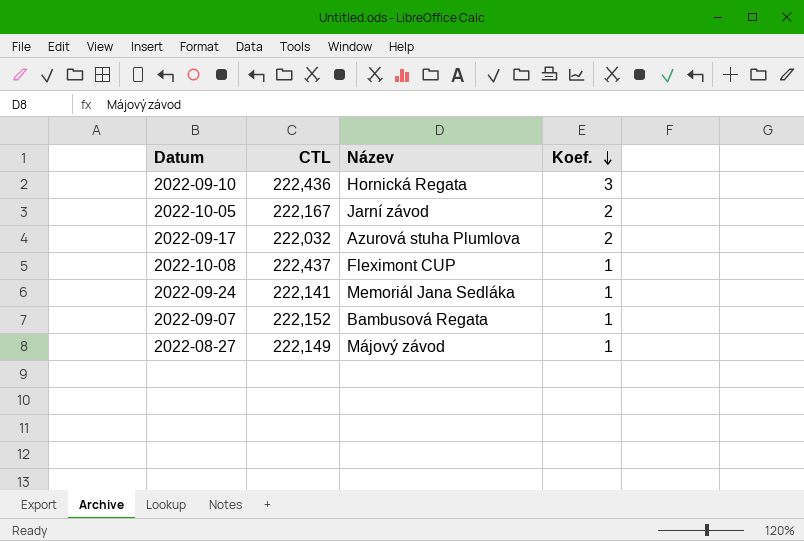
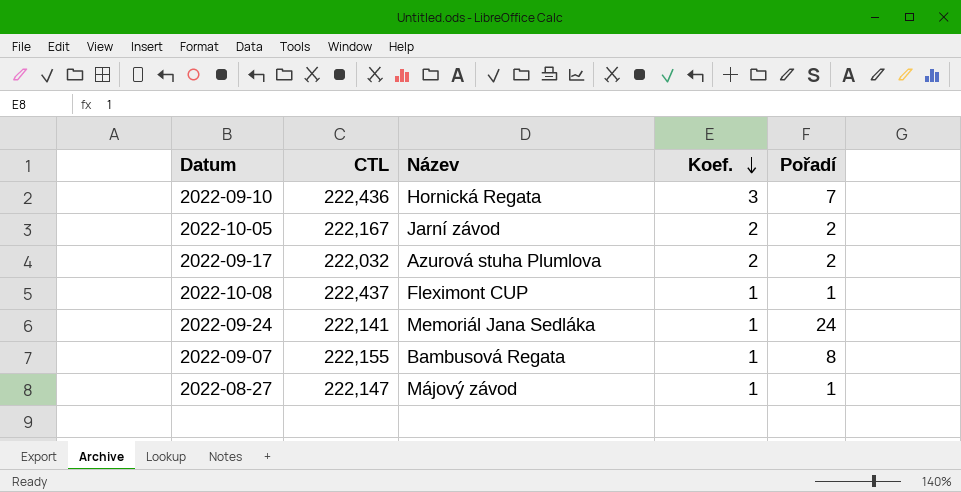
column Pořadí | position: none -> 5
2022-09-07 | CTL: 222,152 -> 222,155
2022-08-27 | CTL: 222,149 -> 222,147

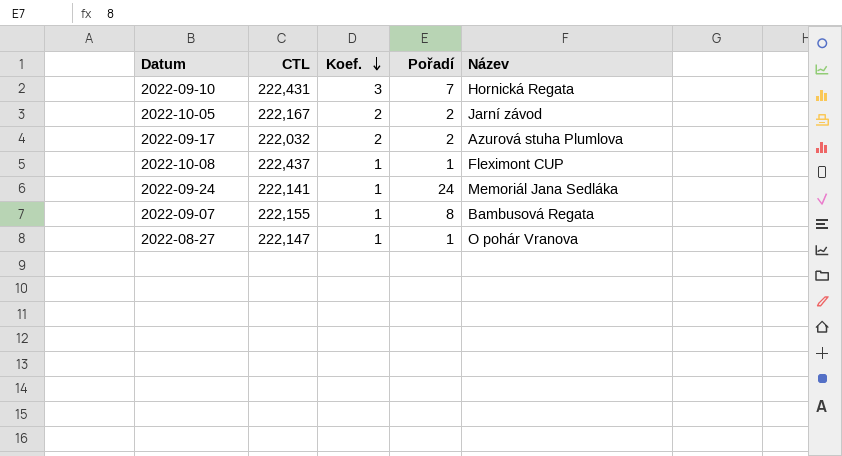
column Název | position: 3 -> 5
2022-09-10 | CTL: 222,436 -> 222,431
2022-08-27 | Název: Májový závod -> O pohár Vranova

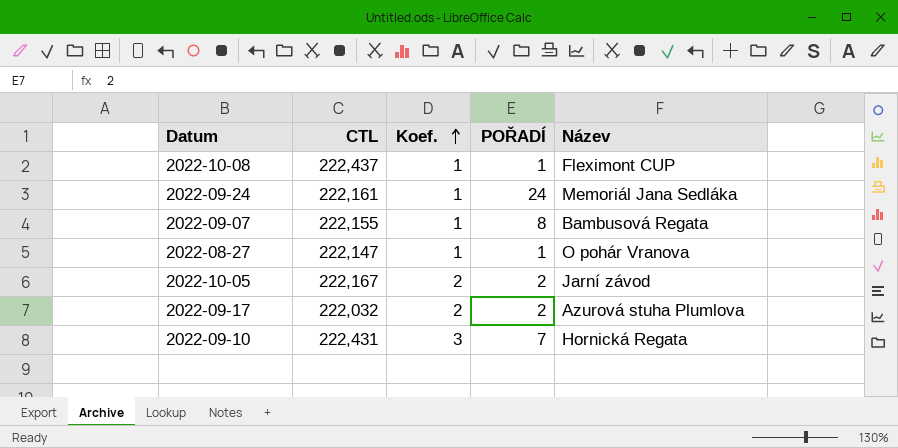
row order: Koef. descending -> Koef. ascending
column name: Pořadí -> POŘADÍ
2022-09-24 | CTL: 222,141 -> 222,161

